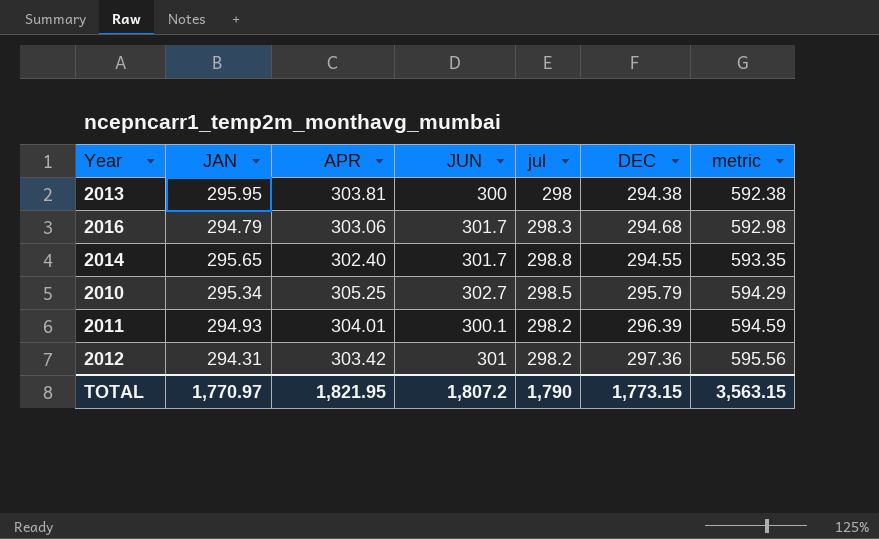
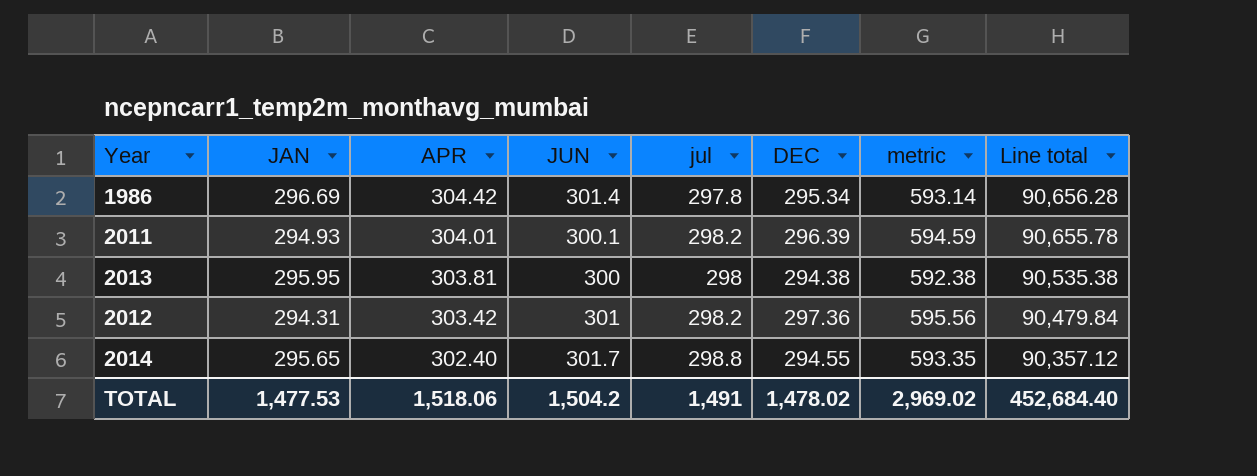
row order: metric ascending -> APR descending
column Line total | formula: none -> [APR] * [jul]
row 2016: 294.79 | 303.06 | 301.7 | 298.3 | 294.68 | 592.98 -> none
row 2010: 295.34 | 305.25 | 302.7 | 298.5 | 295.79 | 594.29 -> none
row 1986: none -> 296.69 | 304.42 | 301.4 | 297.8 | 295.34 | 593.14 | 90,656.28
TOTAL | JAN: 1,770.97 -> 1,477.53
TOTAL | APR: 1,821.95 -> 1,518.06
TOTAL | JUN: 1,807.2 -> 1,504.2
TOTAL | jul: 1,790 -> 1,491
TOTAL | DEC: 1,773.15 -> 1,478.02
TOTAL | metric: 3,563.15 -> 2,969.02

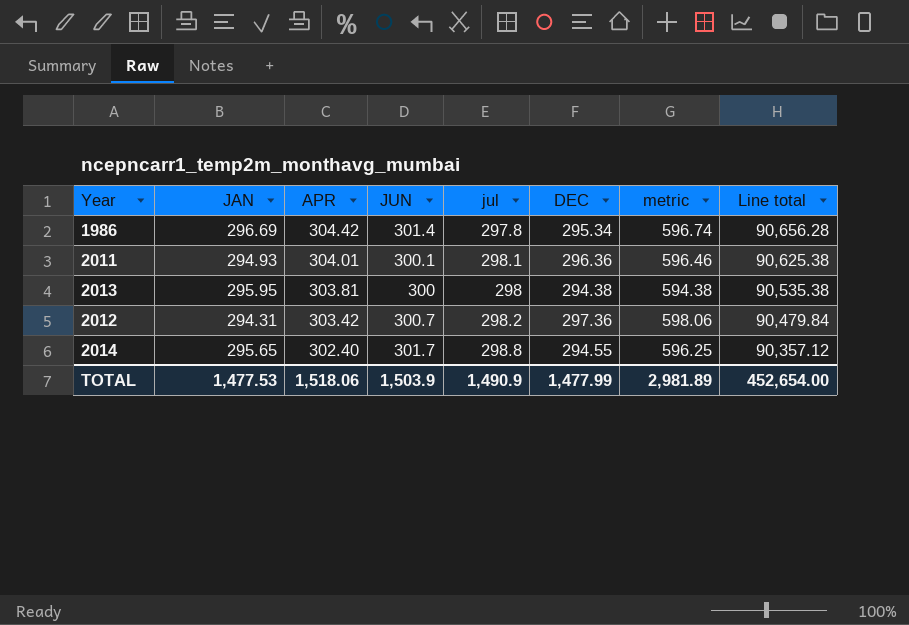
column metric | formula: [jul] + [DEC] -> [JUN] + [DEC]
2011 | jul: 298.2 -> 298.1
2011 | DEC: 296.39 -> 296.36
2011 | Line total: 90,655.78 -> 90,625.38
2012 | JUN: 301 -> 300.7
TOTAL | JUN: 1,504.2 -> 1,503.9
TOTAL | jul: 1,491 -> 1,490.9
TOTAL | DEC: 1,478.02 -> 1,477.99
TOTAL | metric: 2,969.02 -> 2,981.89
TOTAL | Line total: 452,684.40 -> 452,654.00

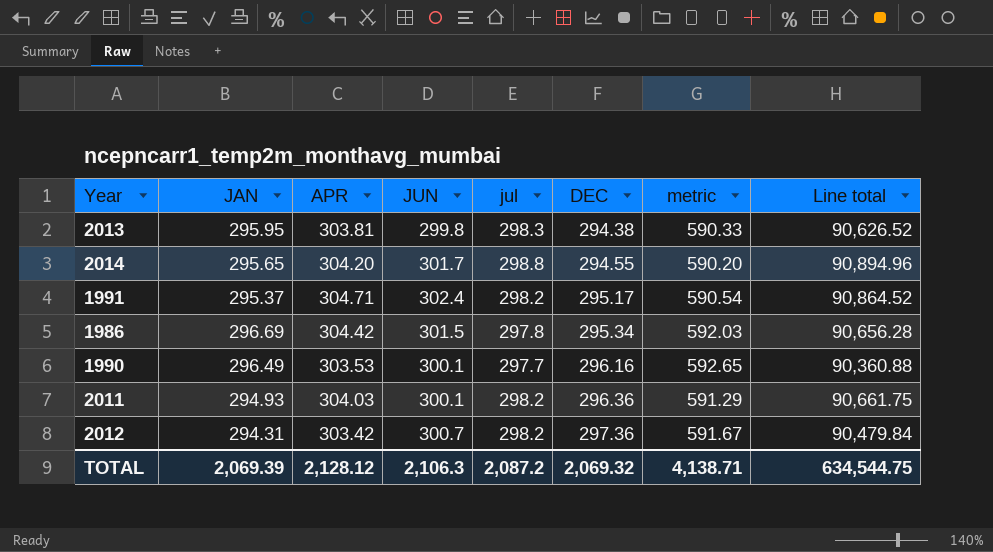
row order: APR descending -> DEC ascending
column metric | formula: [JUN] + [DEC] -> [JAN] + [DEC]
2013 | JUN: 300 -> 299.8
2013 | jul: 298 -> 298.3
2013 | Line total: 90,535.38 -> 90,626.52
2014 | APR: 302.40 -> 304.20
2014 | Line total: 90,357.12 -> 90,894.96
row 1991: none -> 295.37 | 304.71 | 302.4 | 298.2 | 295.17 | 590.54 | 90,864.52
1986 | JUN: 301.4 -> 301.5
row 1990: none -> 296.49 | 303.53 | 300.1 | 297.7 | 296.16 | 592.65 | 90,360.88
2011 | APR: 304.01 -> 304.03
2011 | jul: 298.1 -> 298.2
2011 | Line total: 90,625.38 -> 90,661.75
TOTAL | JAN: 1,477.53 -> 2,069.39
TOTAL | APR: 1,518.06 -> 2,128.12
TOTAL | JUN: 1,503.9 -> 2,106.3
TOTAL | jul: 1,490.9 -> 2,087.2
TOTAL | DEC: 1,477.99 -> 2,069.32
TOTAL | metric: 2,981.89 -> 4,138.71
TOTAL | Line total: 452,654.00 -> 634,544.75

